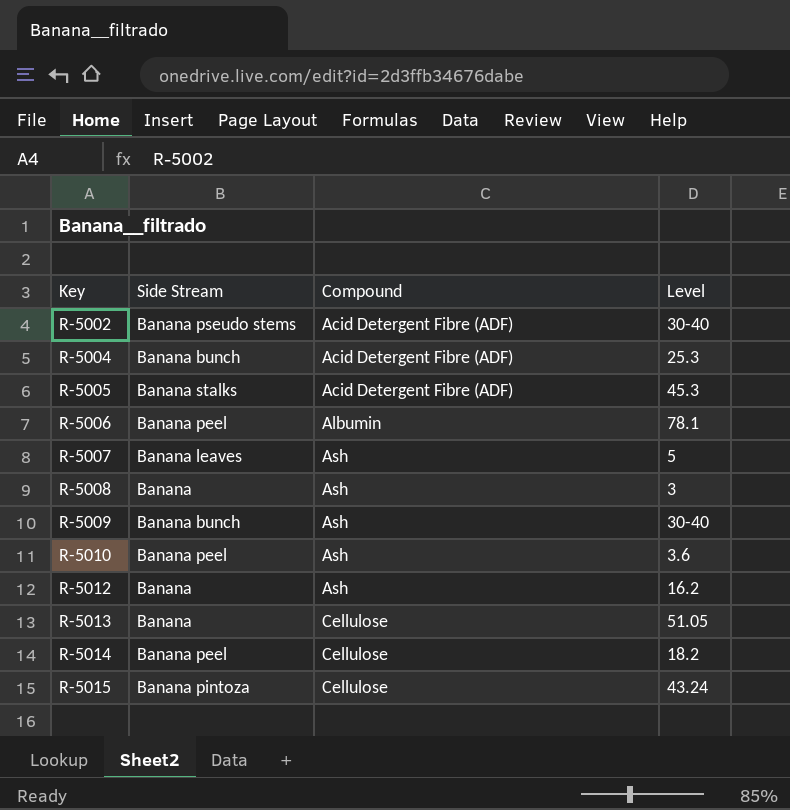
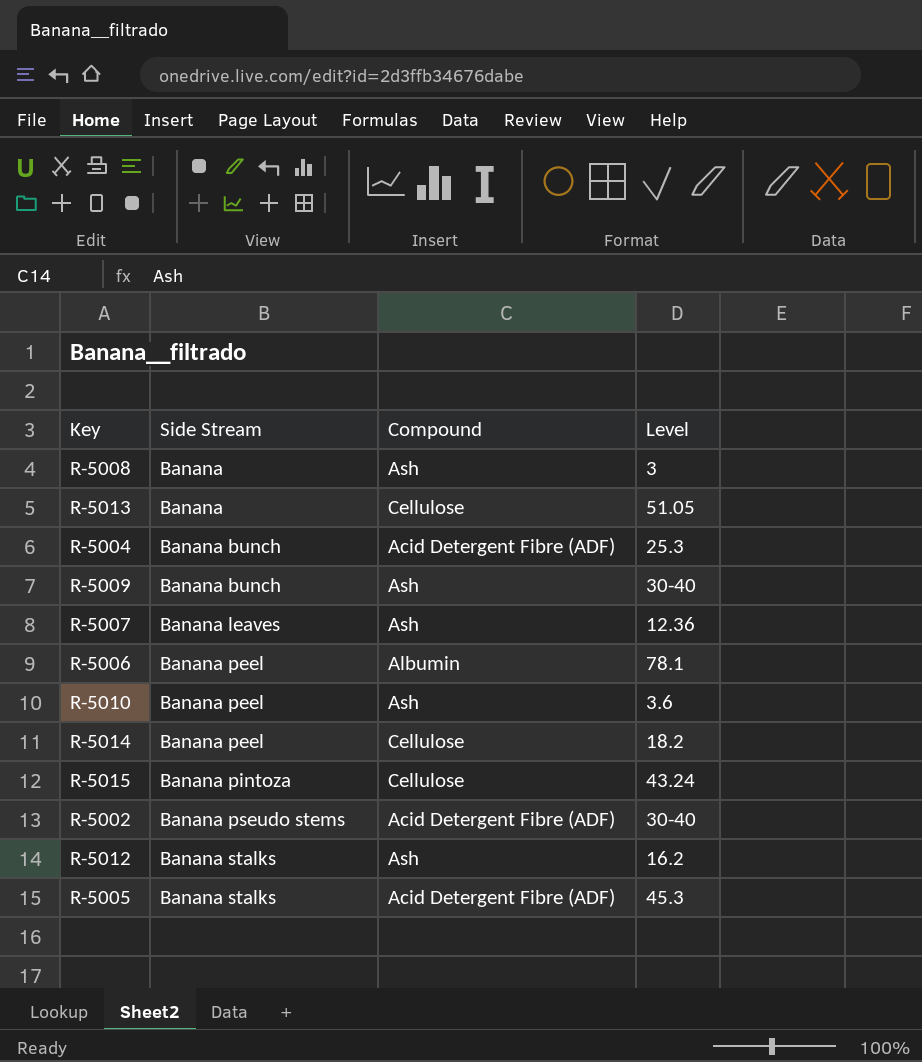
row order: Key ascending -> Side Stream ascending
R-5007 | Level: 5 -> 12.36
R-5012 | Side Stream: Banana -> Banana stalks

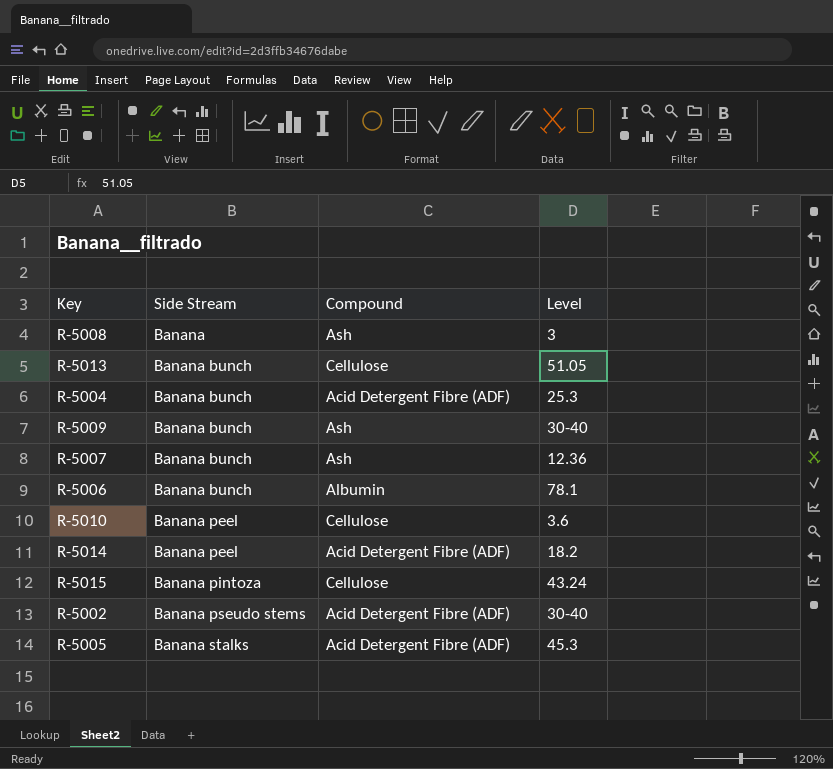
row R-5012: Banana stalks | Ash | 16.2 -> none
R-5013 | Side Stream: Banana -> Banana bunch
R-5007 | Side Stream: Banana leaves -> Banana bunch
R-5006 | Side Stream: Banana peel -> Banana bunch
R-5010 | Compound: Ash -> Cellulose
R-5014 | Compound: Cellulose -> Acid Detergent Fibre (ADF)

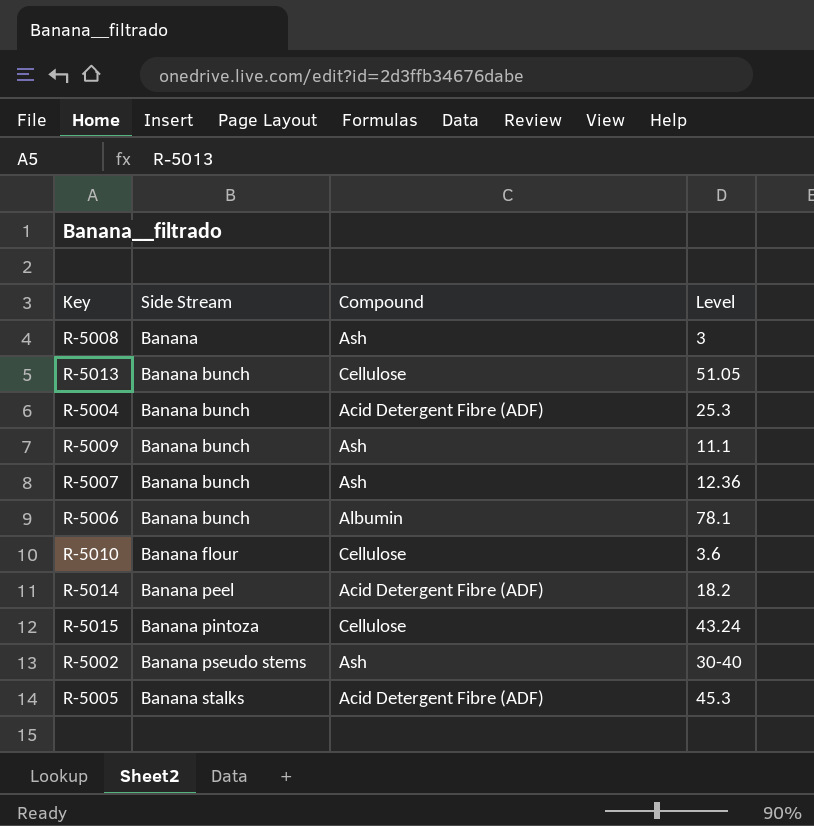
R-5009 | Level: 30-40 -> 11.1
R-5010 | Side Stream: Banana peel -> Banana flour
R-5002 | Compound: Acid Detergent Fibre (ADF) -> Ash

